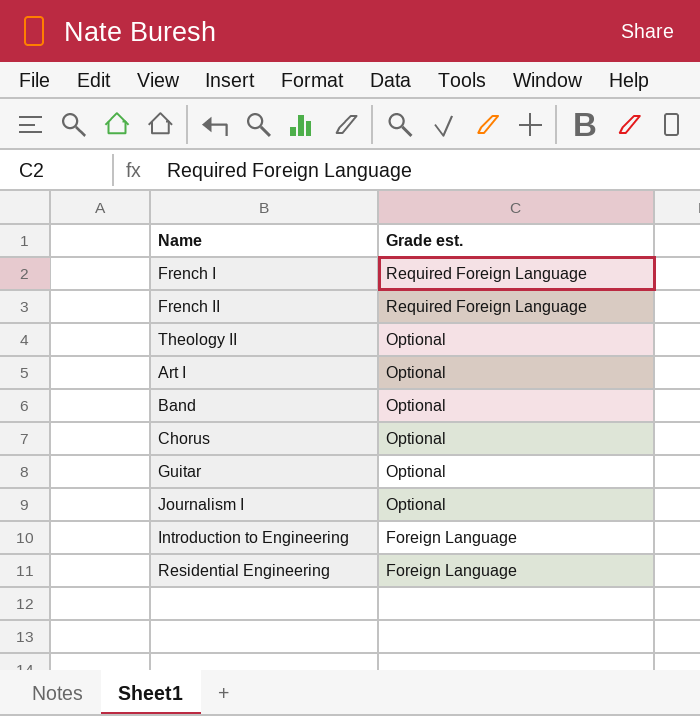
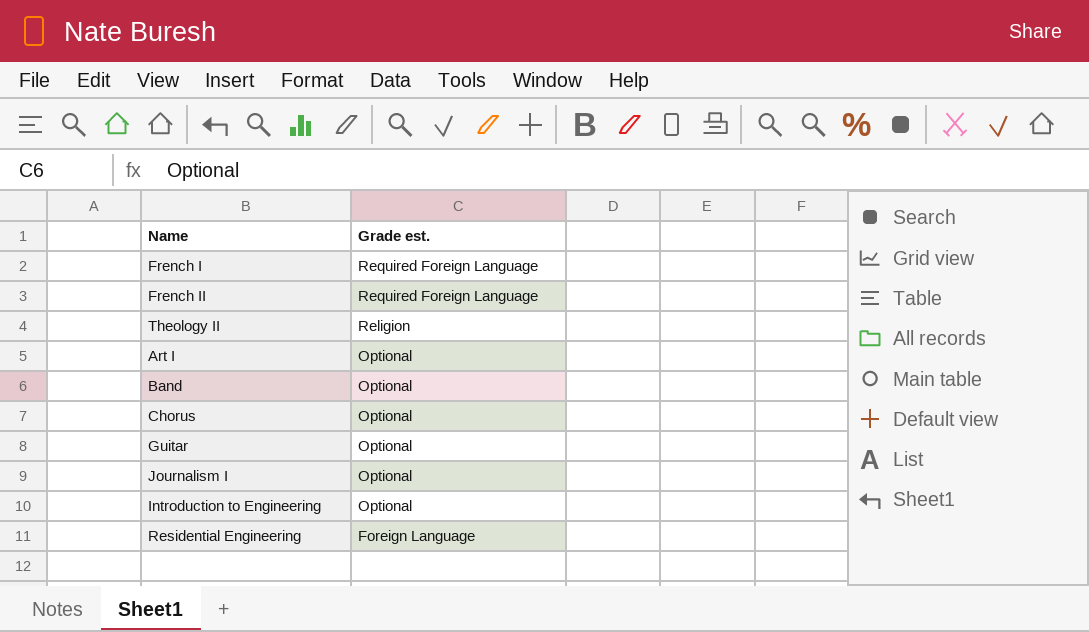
Theology II | Grade est.: Optional -> Religion
Introduction to Engineering | Grade est.: Foreign Language -> Optional

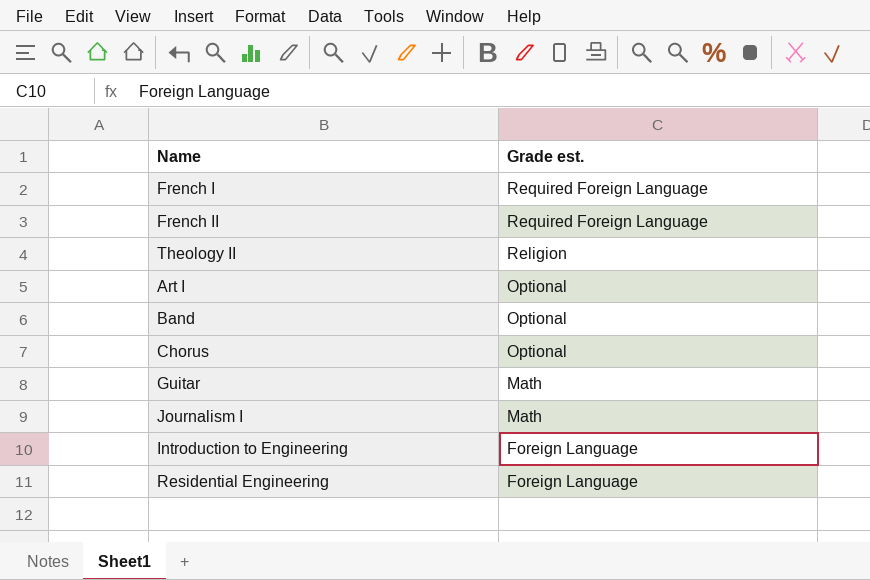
Guitar | Grade est.: Optional -> Math
Journalism I | Grade est.: Optional -> Math
Introduction to Engineering | Grade est.: Optional -> Foreign Language

